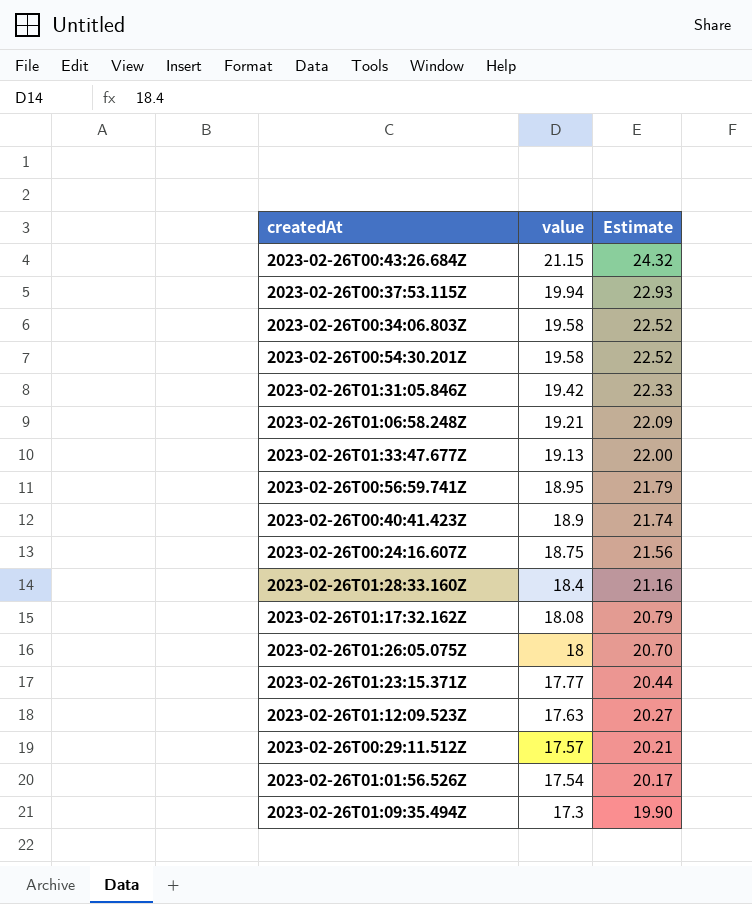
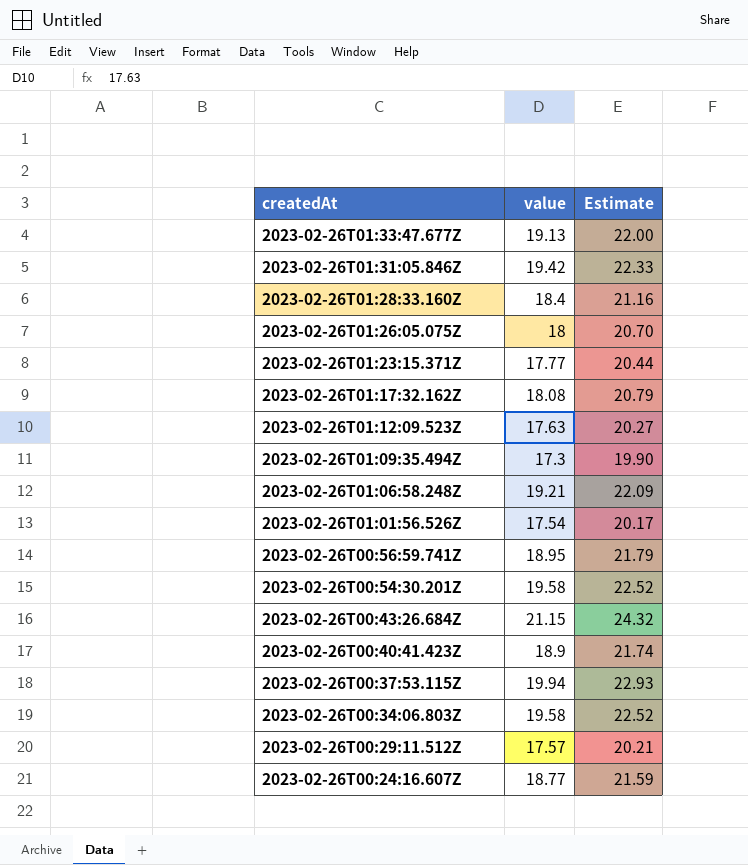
row order: value descending -> createdAt descending
2023-02-26T00:24:16.607Z | value: 18.75 -> 18.77
2023-02-26T00:24:16.607Z | Estimate: 21.56 -> 21.59

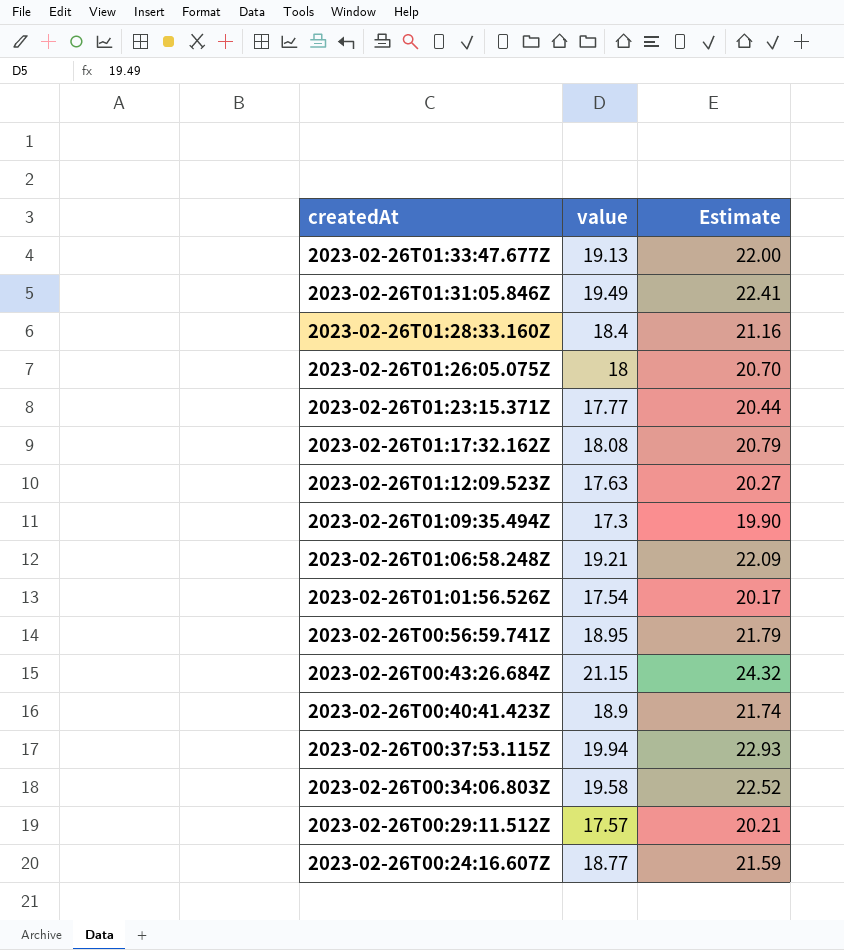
row 2023-02-26T00:54:30.201Z: 19.58 | 22.52 -> none
2023-02-26T01:31:05.846Z | value: 19.42 -> 19.49
2023-02-26T01:31:05.846Z | Estimate: 22.33 -> 22.41

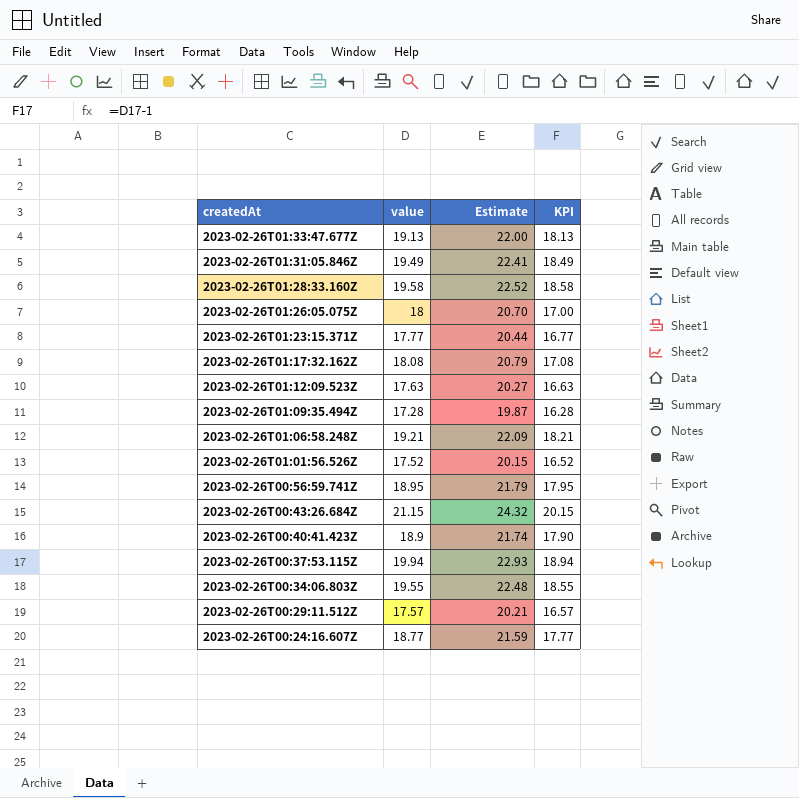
column KPI | formula: none -> [value] - 1
2023-02-26T01:28:33.160Z | value: 18.4 -> 19.58
2023-02-26T01:28:33.160Z | Estimate: 21.16 -> 22.52
2023-02-26T01:09:35.494Z | value: 17.3 -> 17.28
2023-02-26T01:09:35.494Z | Estimate: 19.90 -> 19.87
2023-02-26T01:01:56.526Z | value: 17.54 -> 17.52
2023-02-26T01:01:56.526Z | Estimate: 20.17 -> 20.15
2023-02-26T00:34:06.803Z | value: 19.58 -> 19.55
2023-02-26T00:34:06.803Z | Estimate: 22.52 -> 22.48

